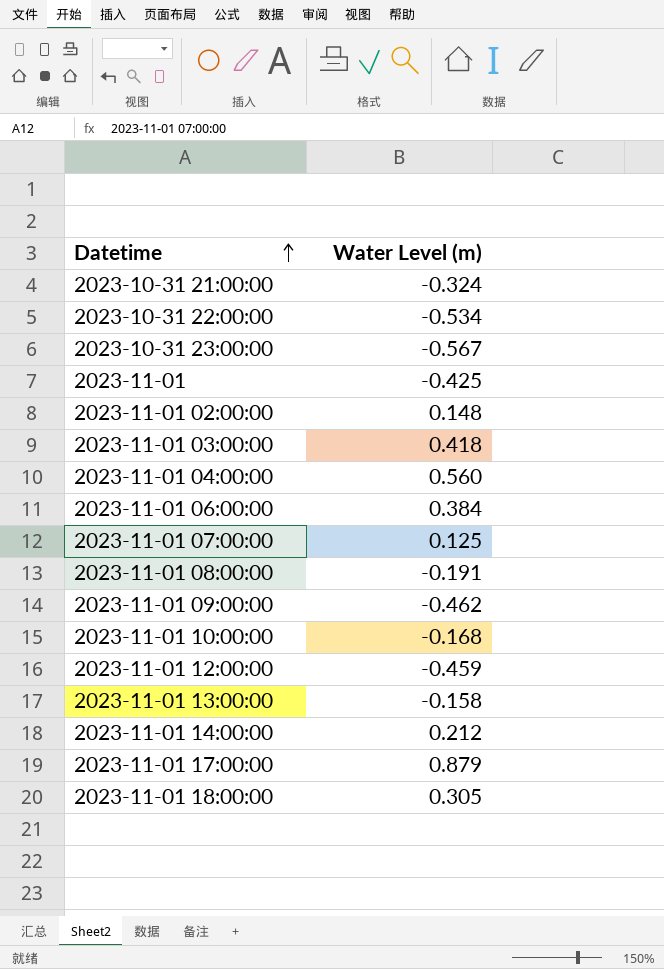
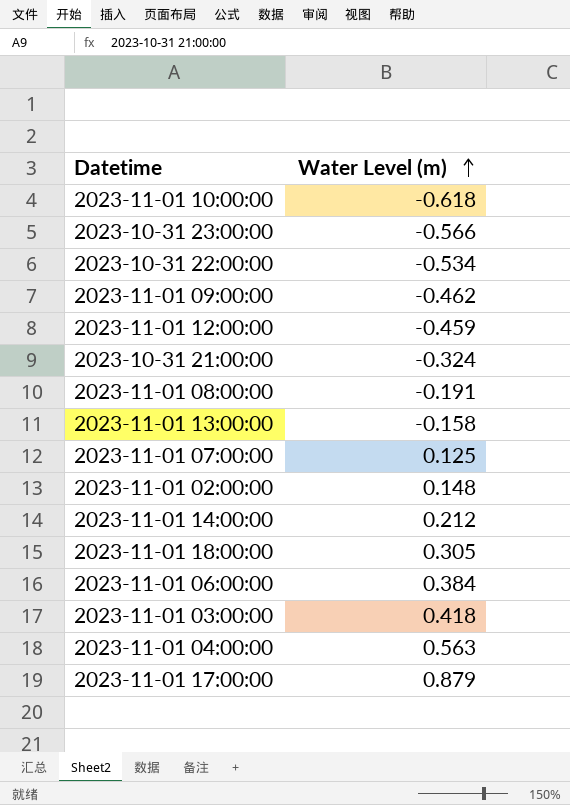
row order: Datetime ascending -> Water Level (m) ascending
row 2023-11-01: -0.425 -> none
2023-11-01 10:00:00 | Water Level (m): -0.168 -> -0.618
2023-10-31 23:00:00 | Water Level (m): -0.567 -> -0.566
2023-11-01 04:00:00 | Water Level (m): 0.560 -> 0.563

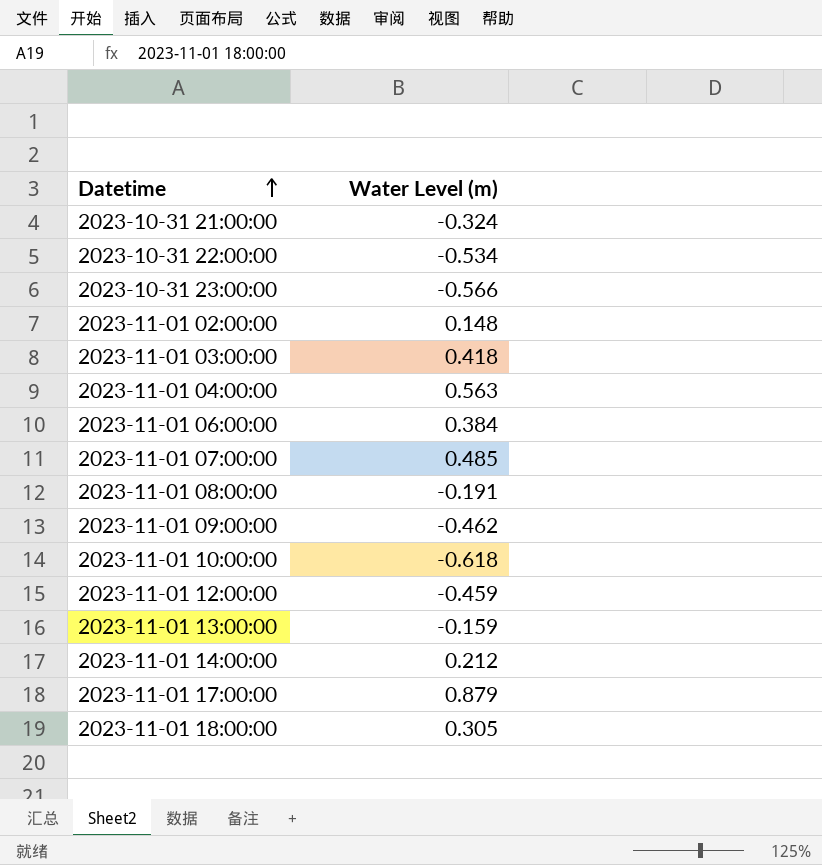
row order: Water Level (m) ascending -> Datetime ascending
2023-11-01 07:00:00 | Water Level (m): 0.125 -> 0.485
2023-11-01 13:00:00 | Water Level (m): -0.158 -> -0.159

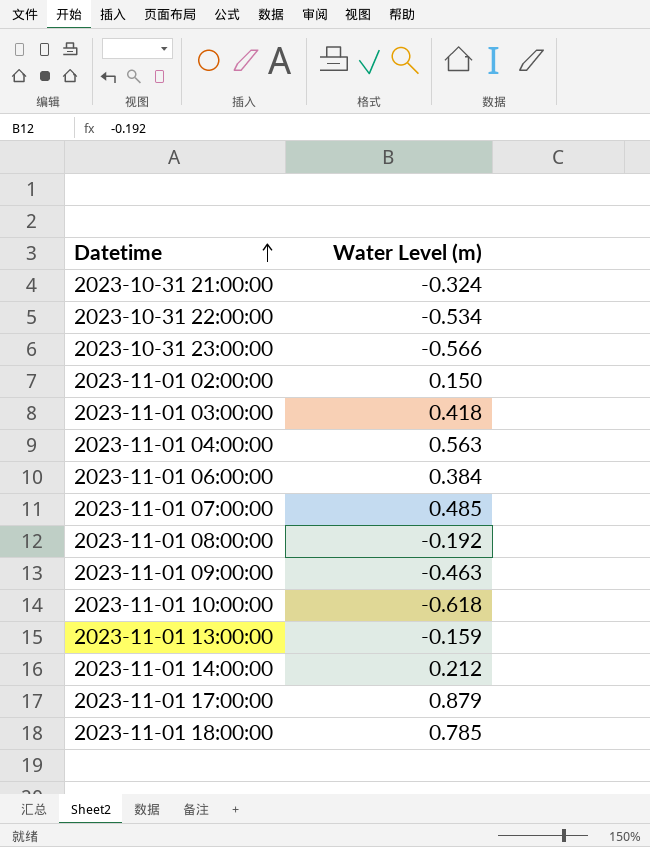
row 2023-11-01 12:00:00: -0.459 -> none
2023-11-01 02:00:00 | Water Level (m): 0.148 -> 0.150
2023-11-01 08:00:00 | Water Level (m): -0.191 -> -0.192
2023-11-01 09:00:00 | Water Level (m): -0.462 -> -0.463
2023-11-01 18:00:00 | Water Level (m): 0.305 -> 0.785

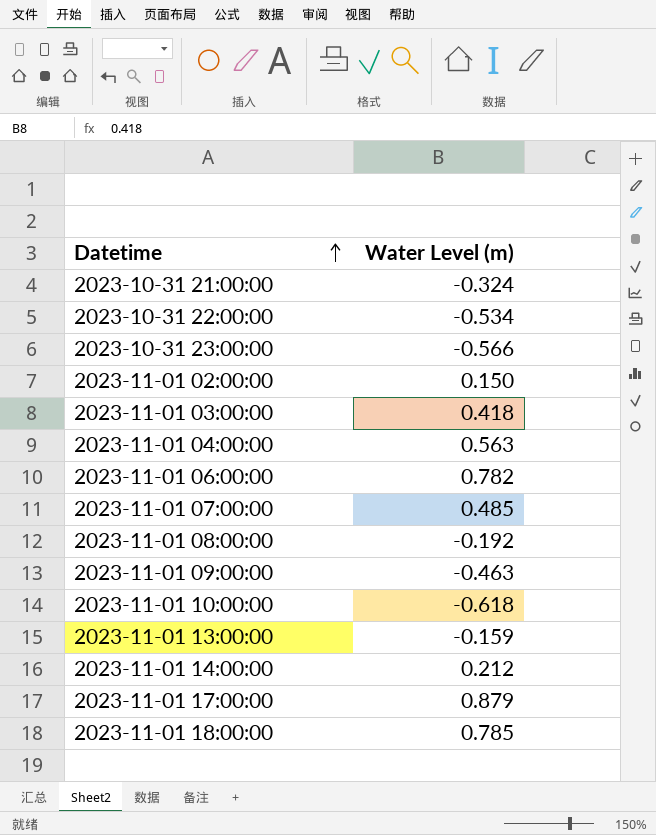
2023-11-01 06:00:00 | Water Level (m): 0.384 -> 0.782

